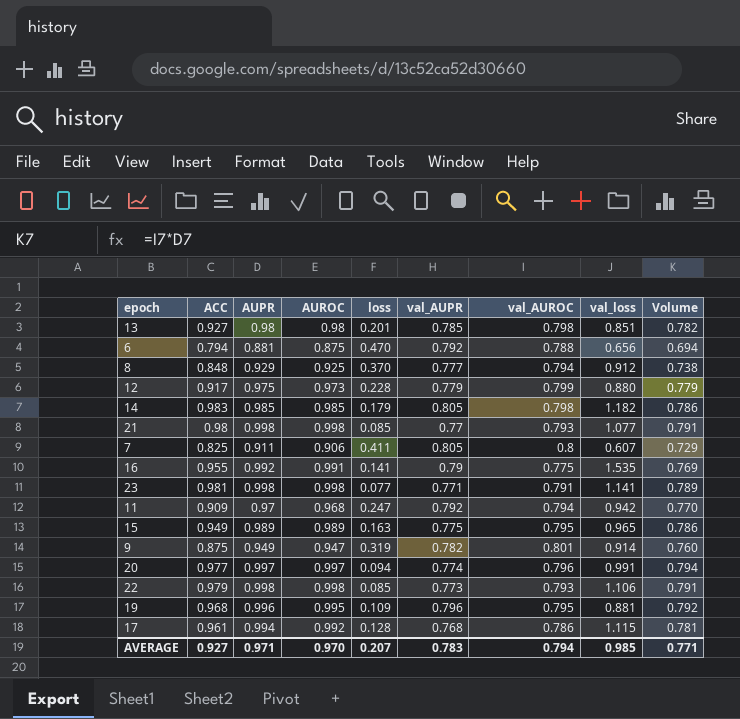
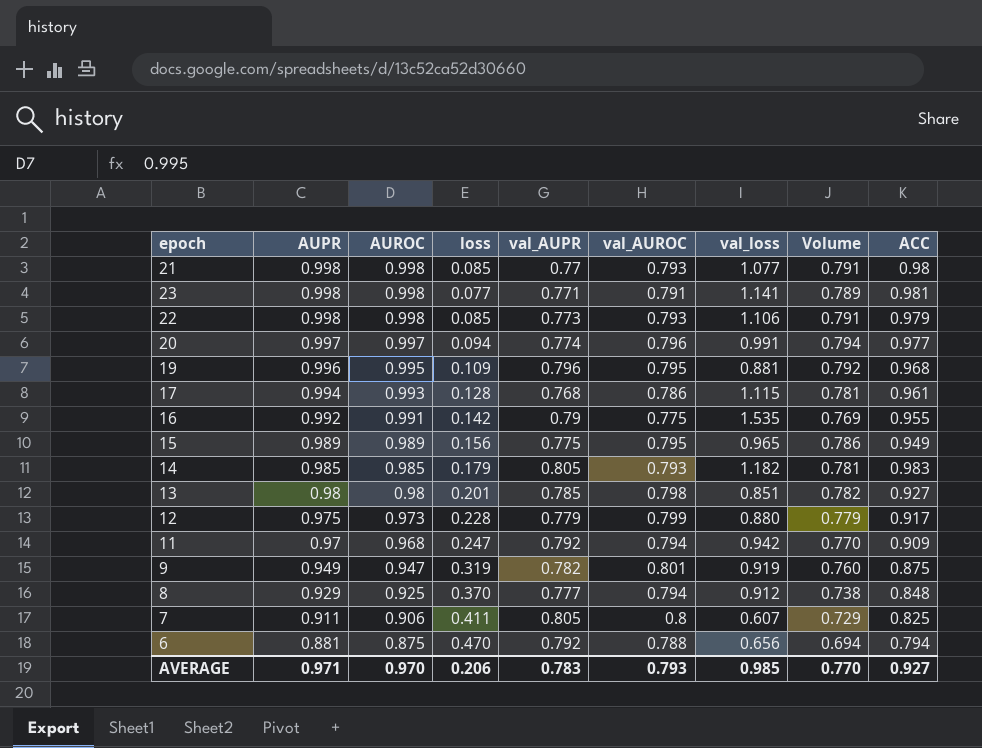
row order: none -> AUPR descending
column ACC | position: 2 -> 9
17 | AUROC: 0.992 -> 0.993
16 | loss: 0.141 -> 0.142
15 | loss: 0.163 -> 0.156
14 | val_AUROC: 0.798 -> 0.793
14 | Volume: 0.786 -> 0.781
9 | val_loss: 0.914 -> 0.919
AVERAGE | loss: 0.207 -> 0.206
AVERAGE | val_AUROC: 0.794 -> 0.793
AVERAGE | Volume: 0.771 -> 0.770

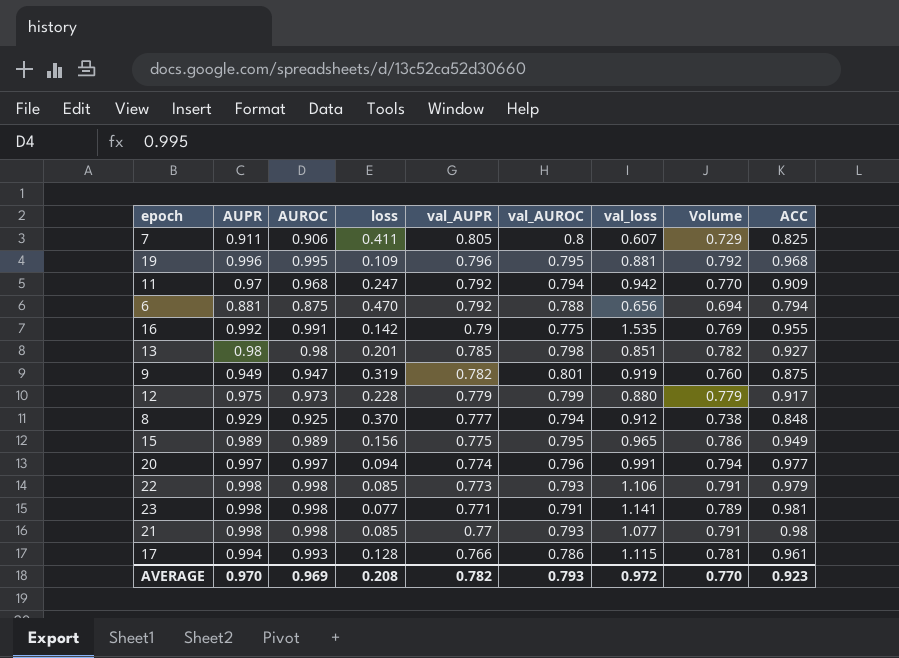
row order: AUPR descending -> val_AUPR descending
row 14: 0.985 | 0.985 | 0.179 | 0.805 | 0.793 | 1.182 | 0.781 | 0.983 -> none
17 | val_AUPR: 0.768 -> 0.766
AVERAGE | AUPR: 0.971 -> 0.970
AVERAGE | AUROC: 0.970 -> 0.969
AVERAGE | loss: 0.206 -> 0.208
AVERAGE | val_AUPR: 0.783 -> 0.782
AVERAGE | val_loss: 0.985 -> 0.972
AVERAGE | ACC: 0.927 -> 0.923

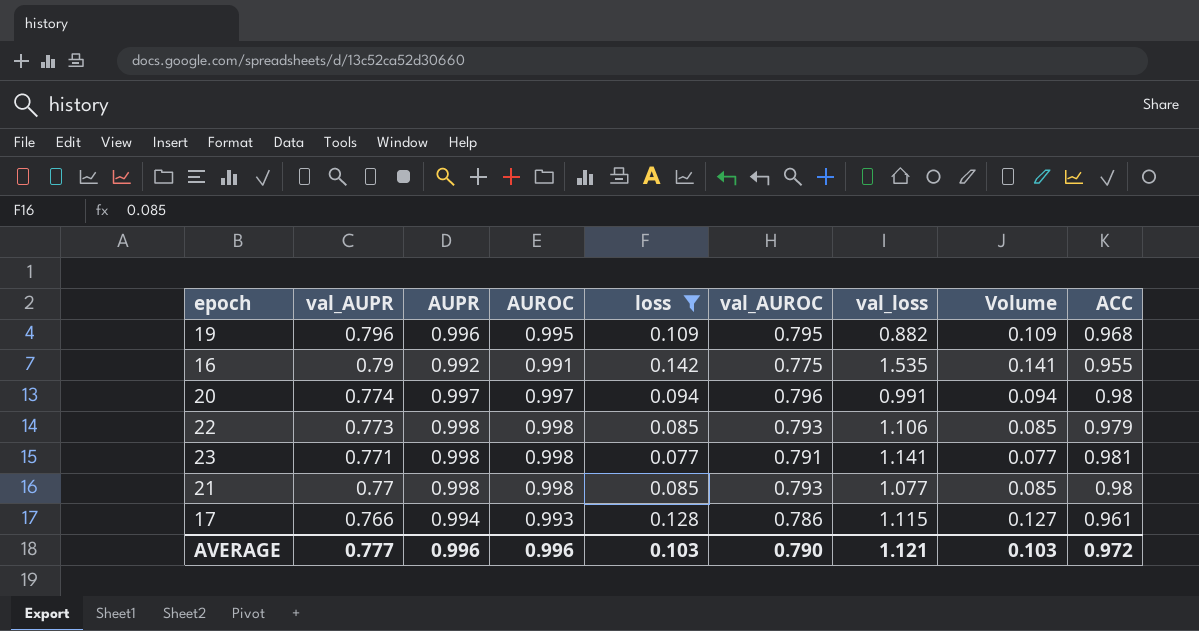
filter: none -> loss <= 0.142
column val_AUPR | position: 5 -> 2
column Volume | formula: [AUPR] * [val_AUROC] -> [AUPR] * [loss]
19 | val_loss: 0.881 -> 0.882
20 | ACC: 0.977 -> 0.98
AVERAGE | val_AUPR: 0.782 -> 0.777
AVERAGE | AUPR: 0.970 -> 0.996
AVERAGE | AUROC: 0.969 -> 0.996
AVERAGE | loss: 0.208 -> 0.103
AVERAGE | val_AUROC: 0.793 -> 0.790
AVERAGE | val_loss: 0.972 -> 1.121
AVERAGE | Volume: 0.770 -> 0.103
AVERAGE | ACC: 0.923 -> 0.972

